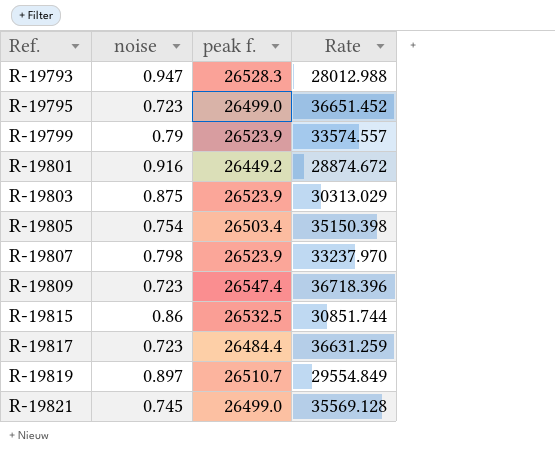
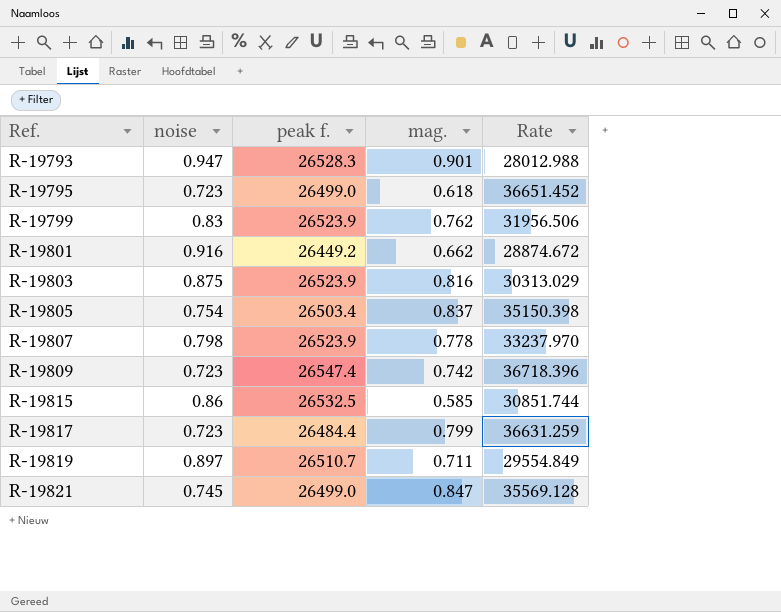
column mag. | position: none -> 4
R-19799 | noise: 0.79 -> 0.83
R-19799 | Rate: 33574.557 -> 31956.506

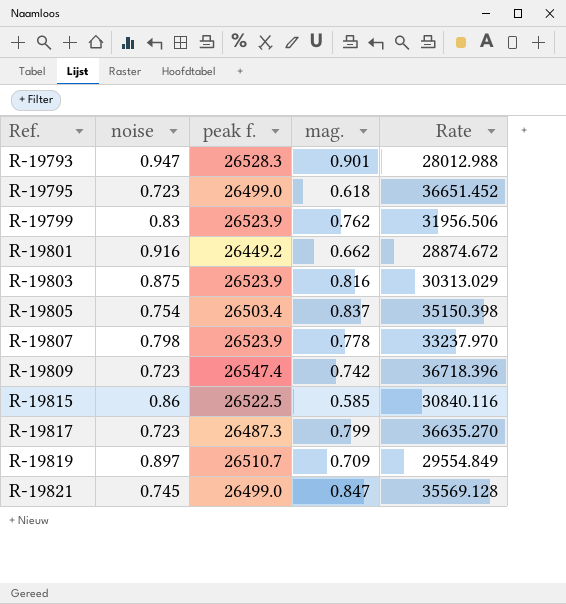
R-19815 | peak f.: 26532.5 -> 26522.5
R-19815 | Rate: 30851.744 -> 30840.116
R-19817 | peak f.: 26484.4 -> 26487.3
R-19817 | Rate: 36631.259 -> 36635.270
R-19819 | mag.: 0.711 -> 0.709

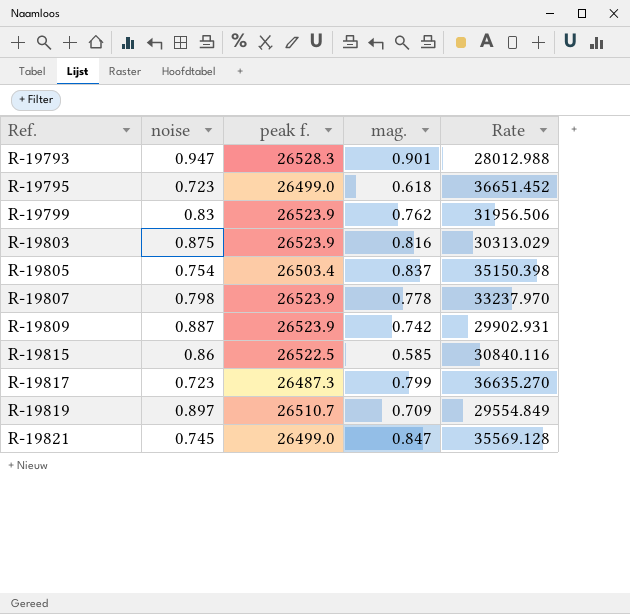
row R-19801: 0.916 | 26449.2 | 0.662 | 28874.672 -> none
R-19809 | noise: 0.723 -> 0.887
R-19809 | peak f.: 26547.4 -> 26523.9
R-19809 | Rate: 36718.396 -> 29902.931

